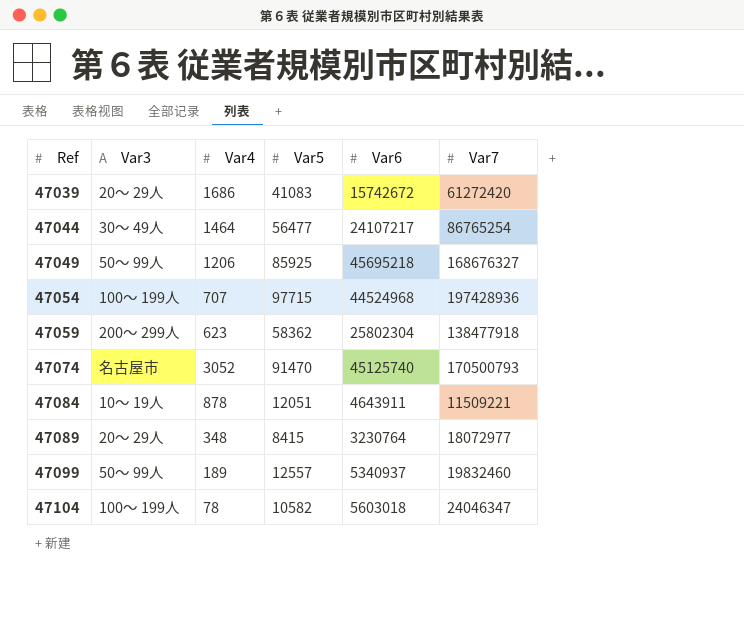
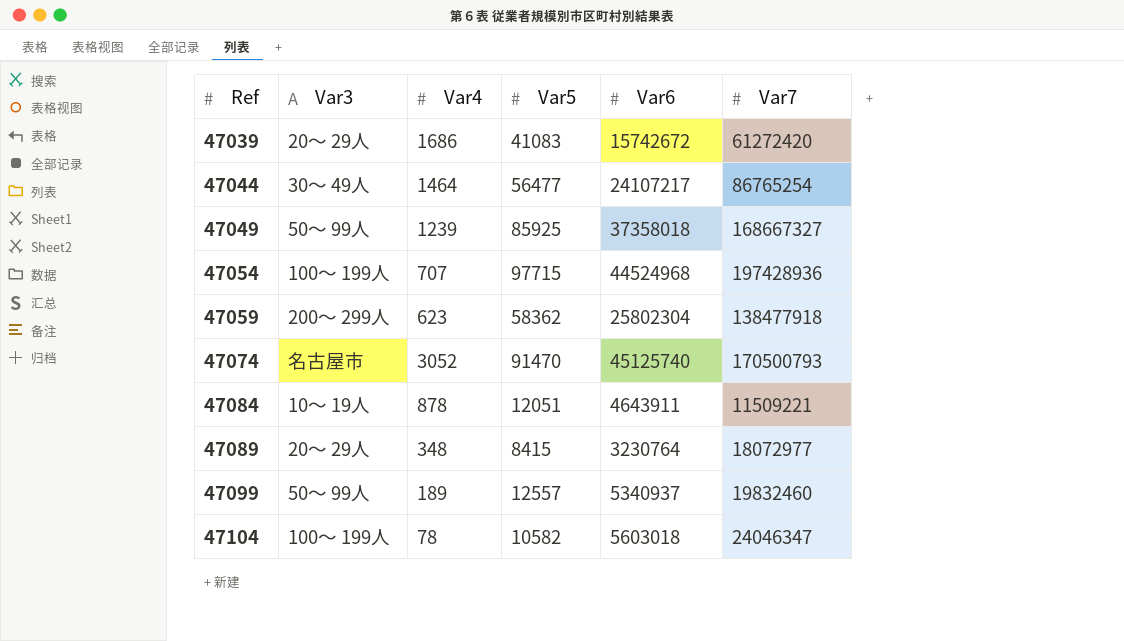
47049 | Var4: 1206 -> 1239
47049 | Var6: 45695218 -> 37358018
47049 | Var7: 168676327 -> 168667327

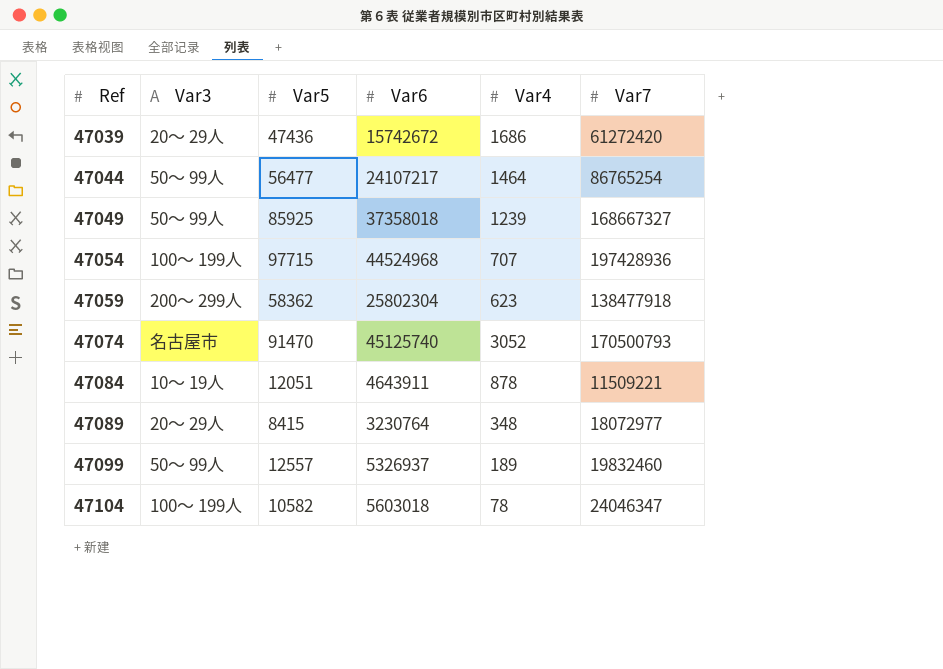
column Var4 | position: 3 -> 5
47039 | Var5: 41083 -> 47436
47044 | Var3: 30～ 49人 -> 50～ 99人
47099 | Var6: 5340937 -> 5326937

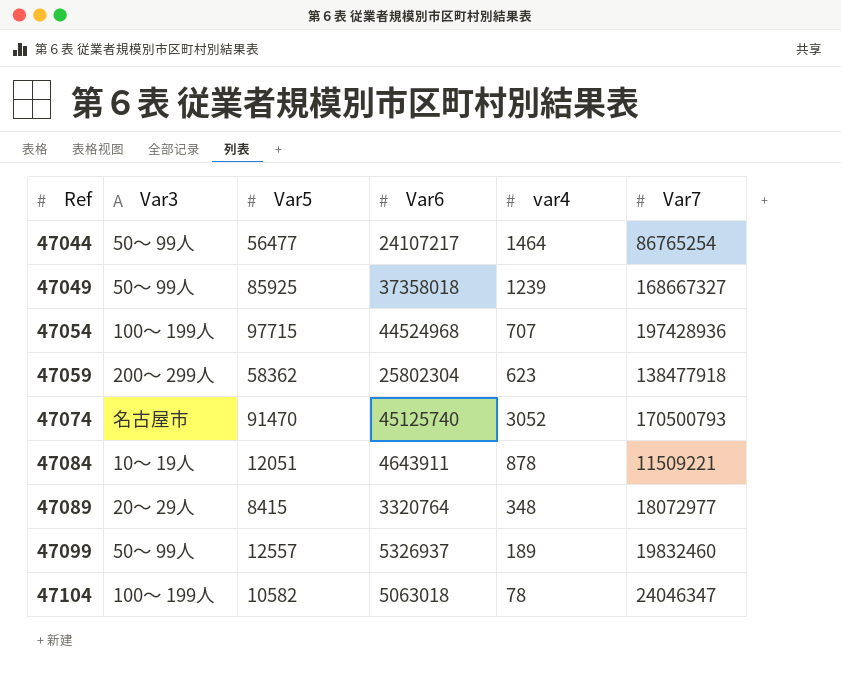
column name: Var4 -> var4
row 47039: 20～ 29人 | 47436 | 15742672 | 1686 | 61272420 -> none
47089 | Var6: 3230764 -> 3320764
47104 | Var6: 5603018 -> 5063018

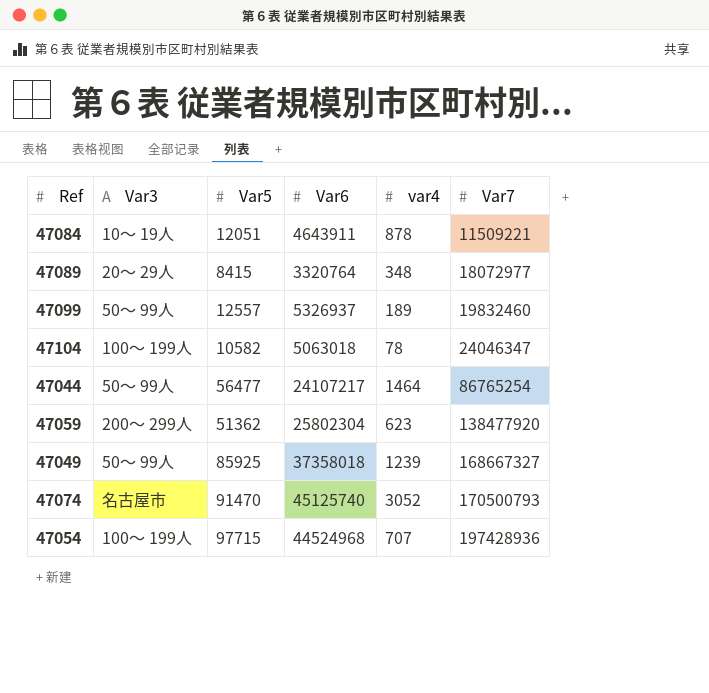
row order: Ref ascending -> Var7 ascending
47059 | Var5: 58362 -> 51362
47059 | Var7: 138477918 -> 138477920

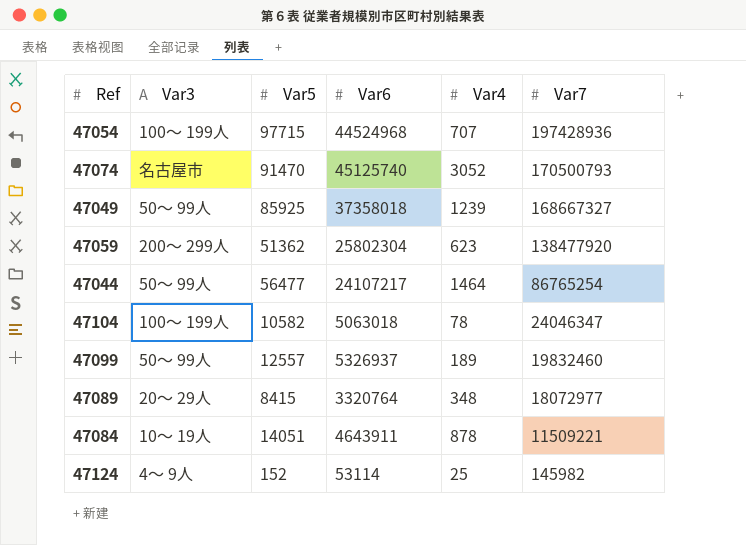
row order: Var7 ascending -> Var7 descending
column name: var4 -> Var4
47084 | Var5: 12051 -> 14051
row 47124: none -> 4～ 9人 | 152 | 53114 | 25 | 145982

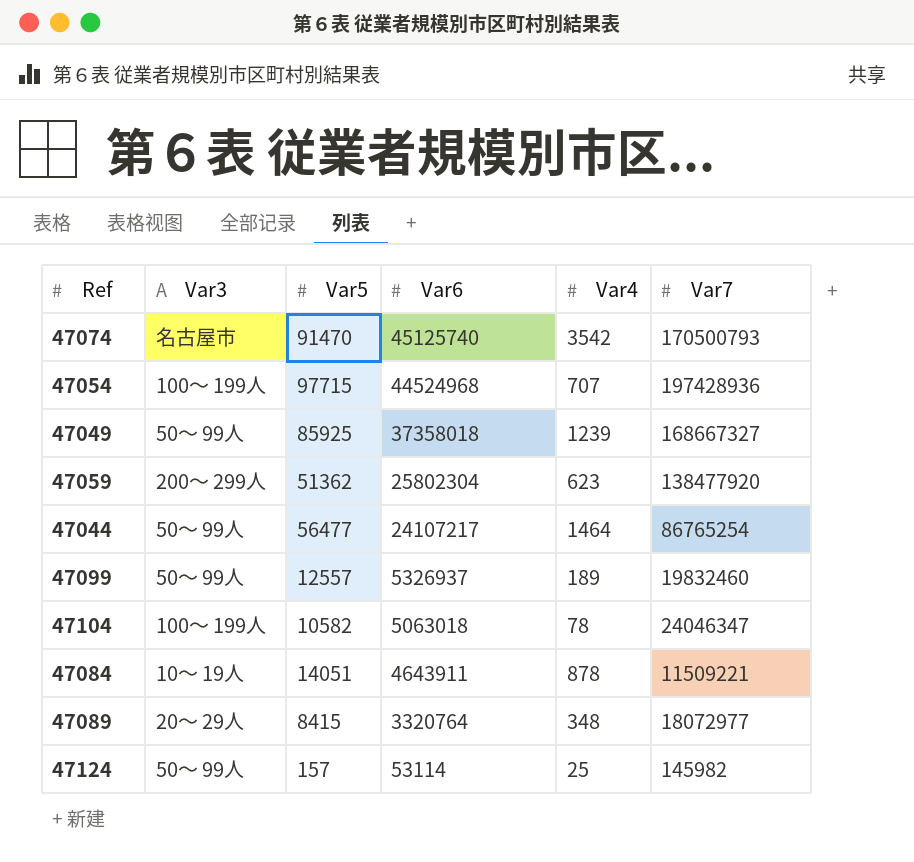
row order: Var7 descending -> Var6 descending
47074 | Var4: 3052 -> 3542
47124 | Var3: 4～ 9人 -> 50～ 99人
47124 | Var5: 152 -> 157

